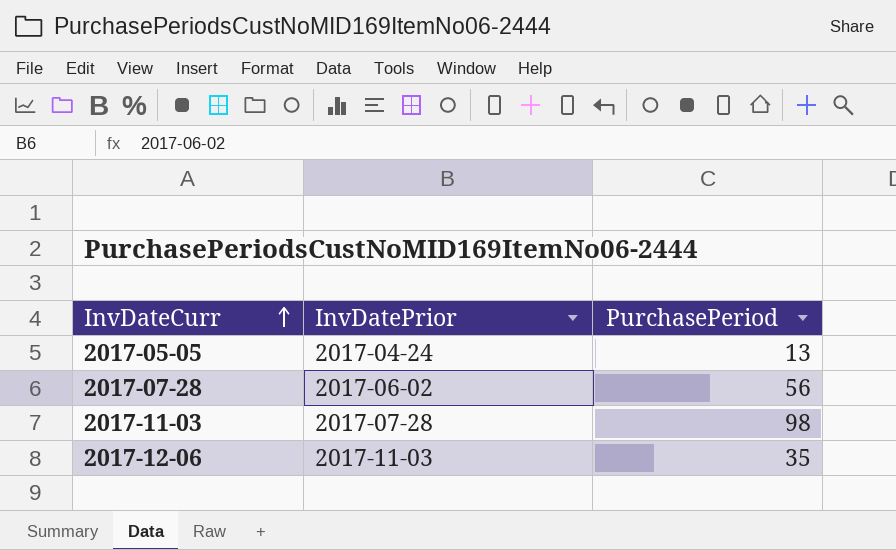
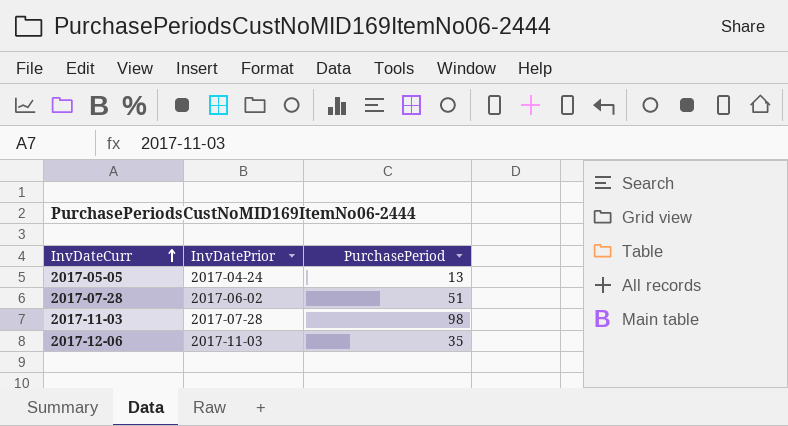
2017-07-28 | PurchasePeriod: 56 -> 51

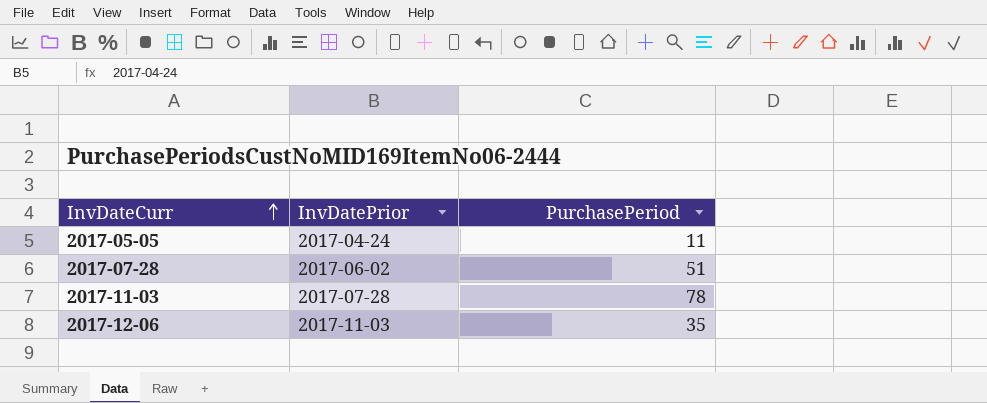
2017-05-05 | PurchasePeriod: 13 -> 11
2017-11-03 | PurchasePeriod: 98 -> 78

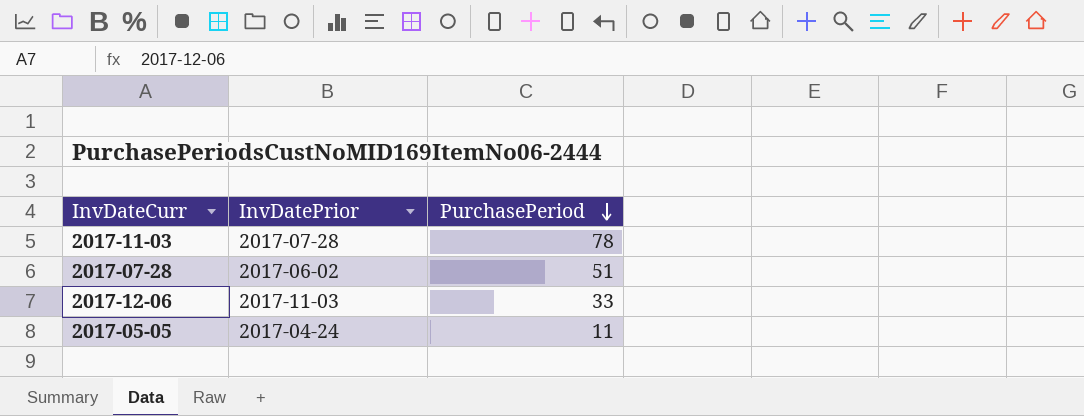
row order: InvDateCurr ascending -> PurchasePeriod descending
2017-12-06 | PurchasePeriod: 35 -> 33

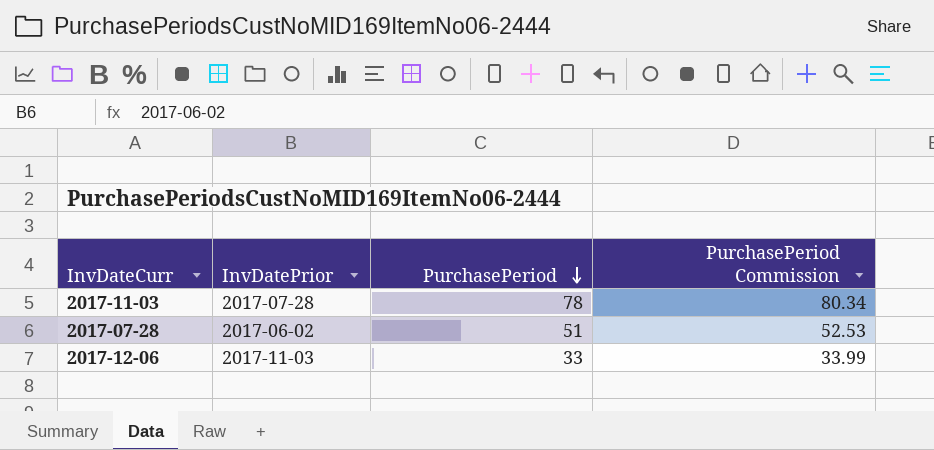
column PurchasePeriod Commission | formula: none -> [PurchasePeriod] * 1.03
row 2017-05-05: 2017-04-24 | 11 -> none

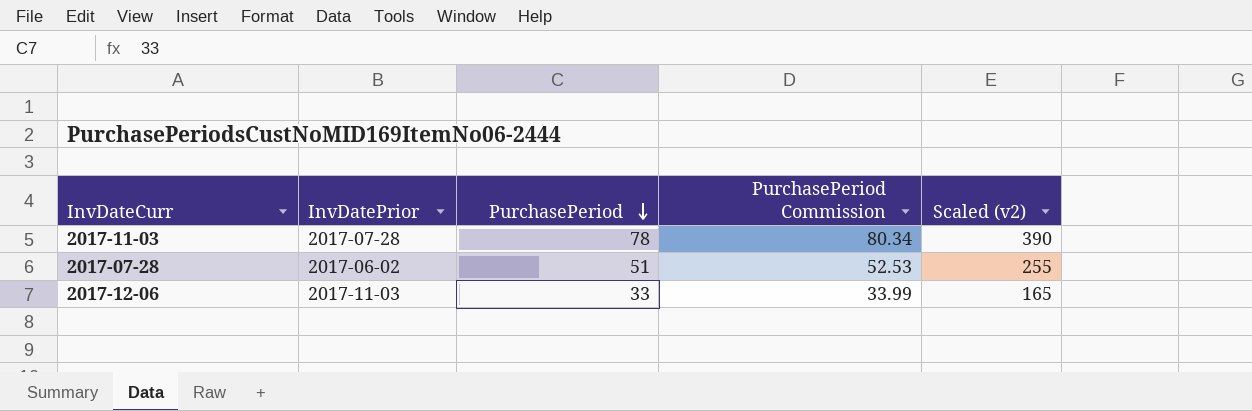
column Scaled (v2) | formula: none -> [PurchasePeriod] * 5

